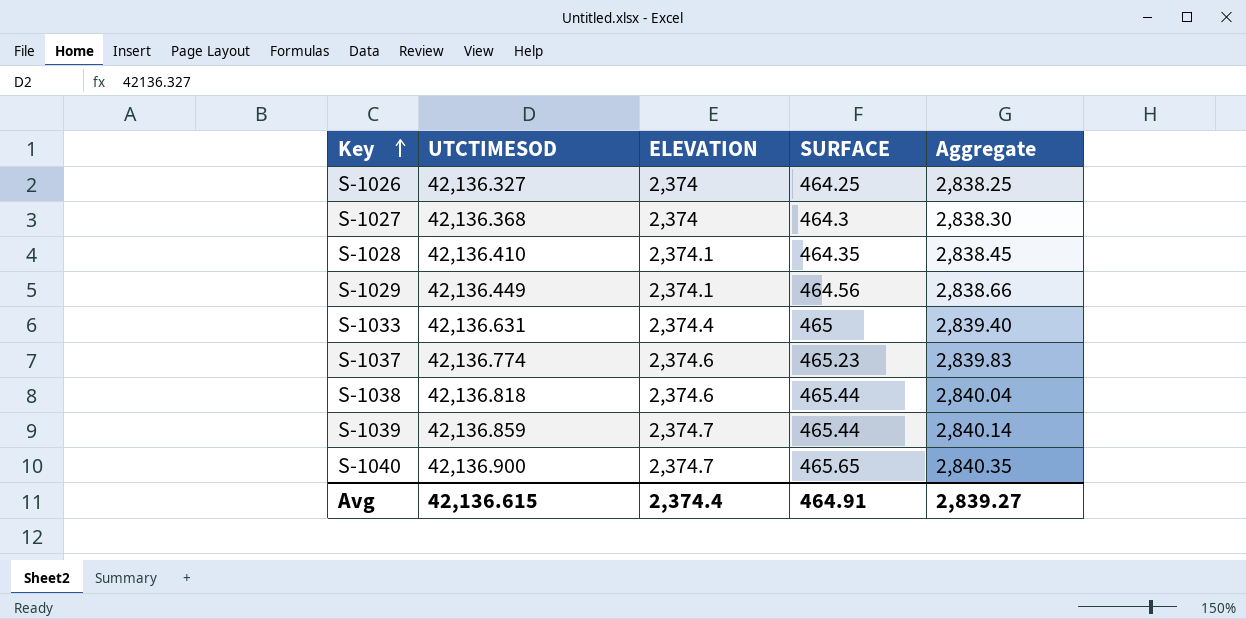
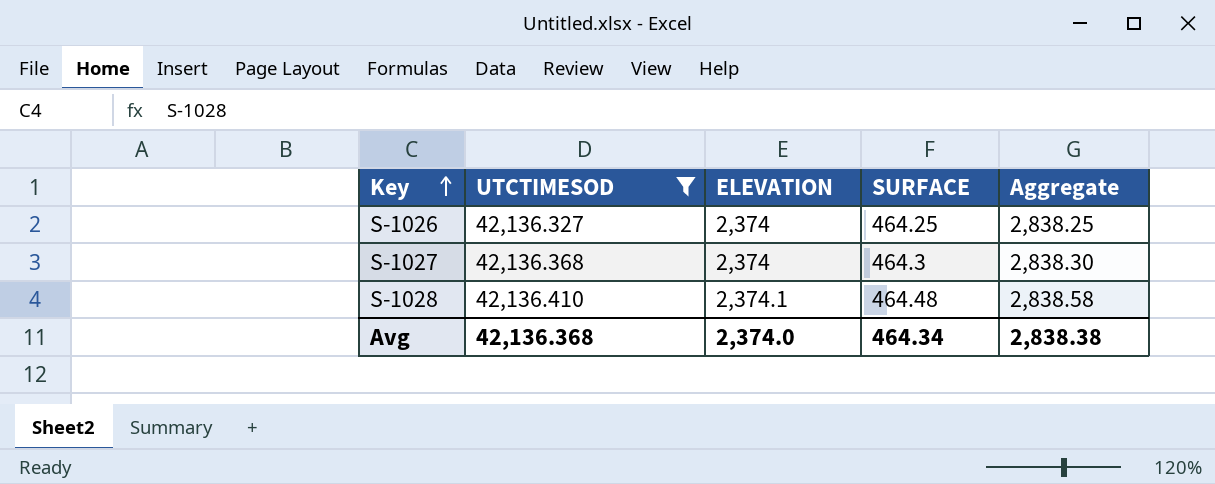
filter: none -> UTCTIMESOD <= 42,136.410
S-1028 | SURFACE: 464.35 -> 464.48
S-1028 | Aggregate: 2,838.45 -> 2,838.58
Avg | UTCTIMESOD: 42,136.615 -> 42,136.368
Avg | ELEVATION: 2,374.4 -> 2,374.0
Avg | SURFACE: 464.91 -> 464.34
Avg | Aggregate: 2,839.27 -> 2,838.38

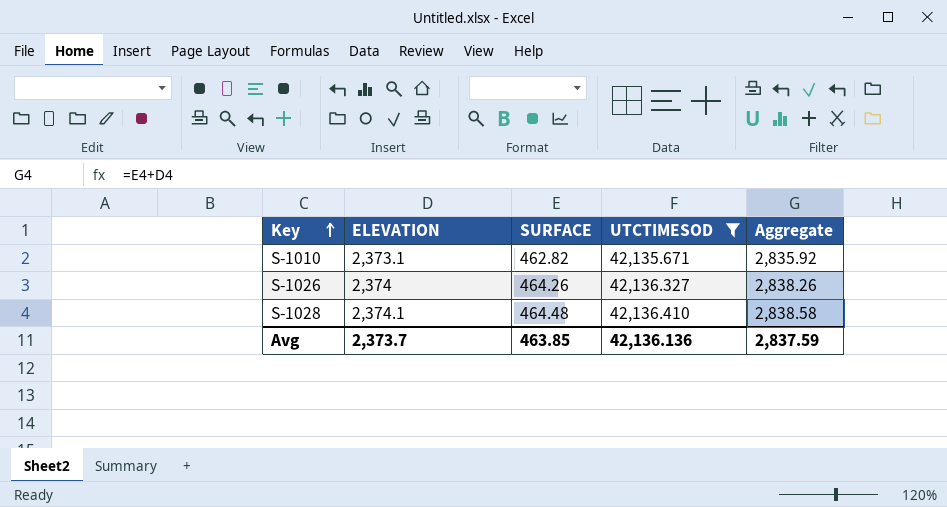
column UTCTIMESOD | position: 2 -> 4
row S-1027: 42,136.368 | 2,374 | 464.3 | 2,838.30 -> none
row S-1010: none -> 2,373.1 | 462.82 | 42,135.671 | 2,835.92
S-1026 | SURFACE: 464.25 -> 464.26
S-1026 | Aggregate: 2,838.25 -> 2,838.26
Avg | ELEVATION: 2,374.0 -> 2,373.7
Avg | SURFACE: 464.34 -> 463.85
Avg | UTCTIMESOD: 42,136.368 -> 42,136.136
Avg | Aggregate: 2,838.38 -> 2,837.59

